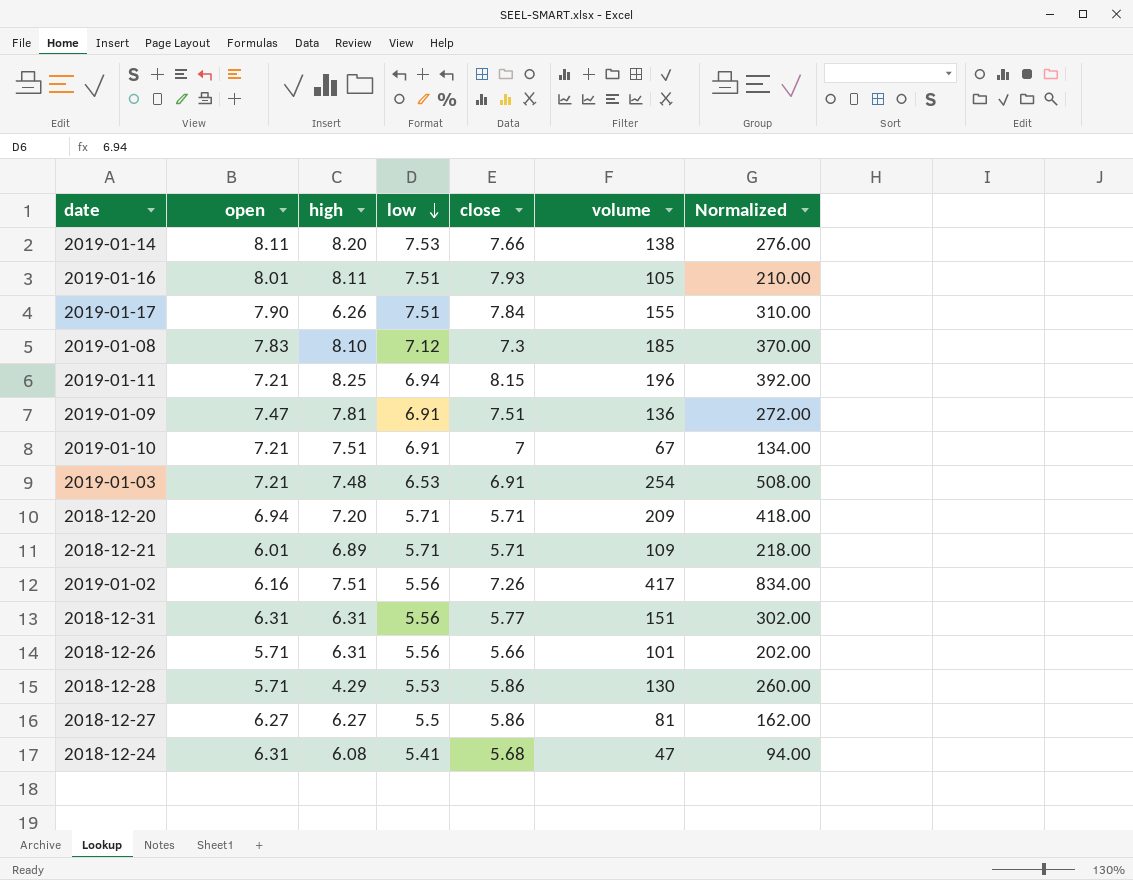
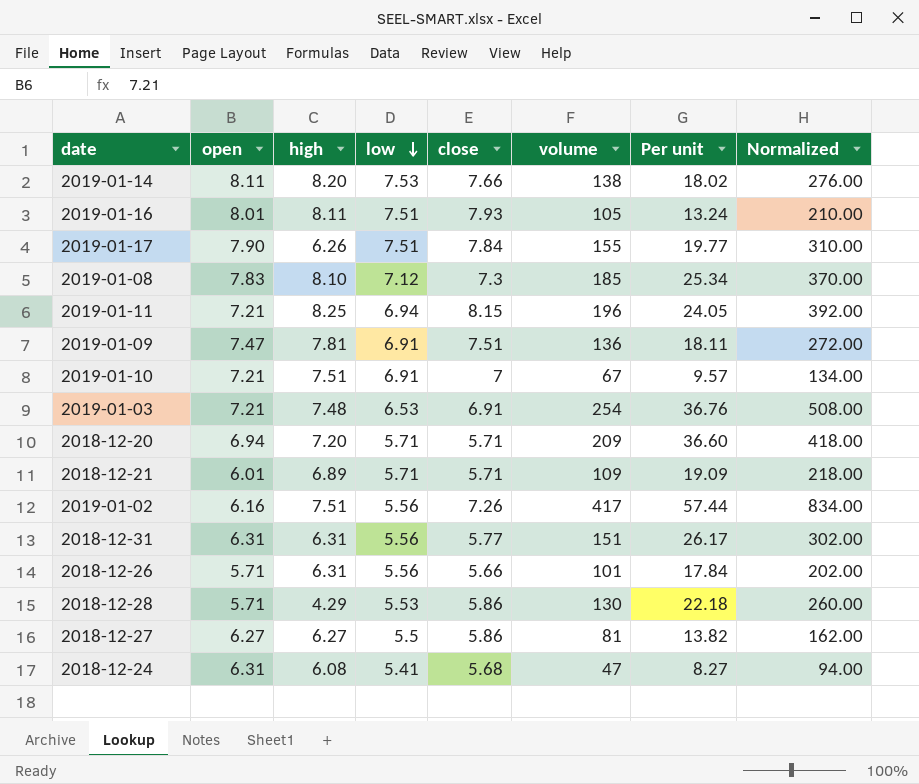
column Per unit | formula: none -> [volume] / [close]

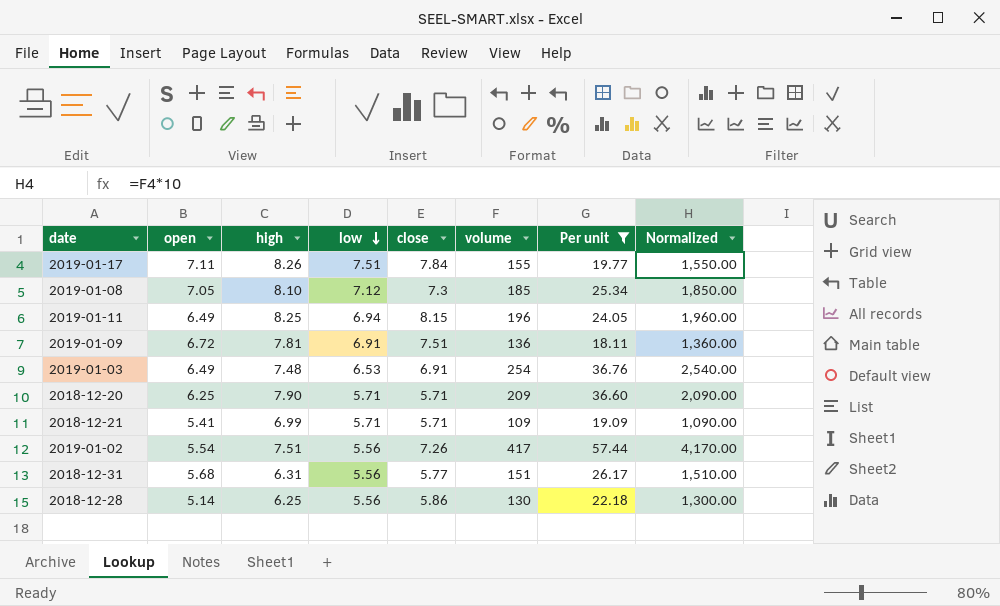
filter: none -> Per unit >= 18.11
column Normalized | formula: [volume] * 2 -> [volume] * 10
2019-01-17 | open: 7.90 -> 7.11
2019-01-17 | high: 6.26 -> 8.26
2019-01-08 | open: 7.83 -> 7.05
2019-01-11 | open: 7.21 -> 6.49
2019-01-09 | open: 7.47 -> 6.72
2019-01-03 | open: 7.21 -> 6.49
2018-12-20 | open: 6.94 -> 6.25
2018-12-20 | high: 7.20 -> 7.90
2018-12-21 | open: 6.01 -> 5.41
2018-12-21 | high: 6.89 -> 6.99
2019-01-02 | open: 6.16 -> 5.54
2018-12-31 | open: 6.31 -> 5.68
2018-12-28 | open: 5.71 -> 5.14
2018-12-28 | high: 4.29 -> 6.25
2018-12-28 | low: 5.53 -> 5.56

